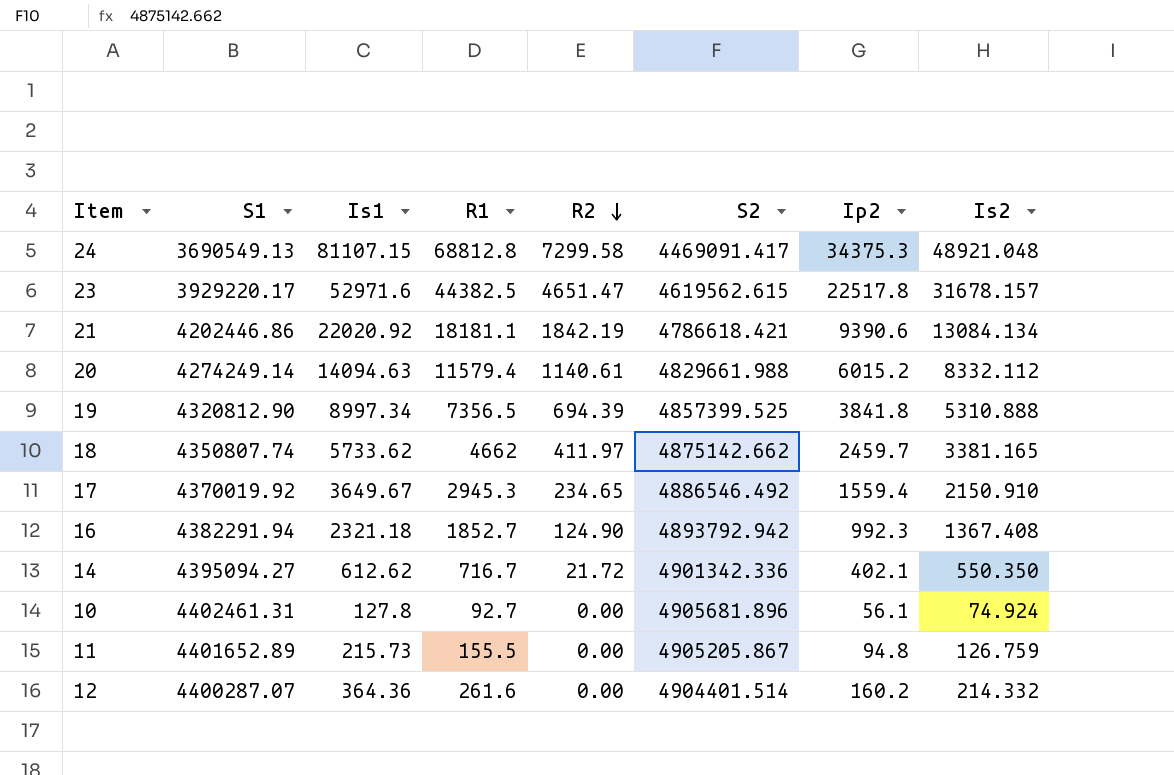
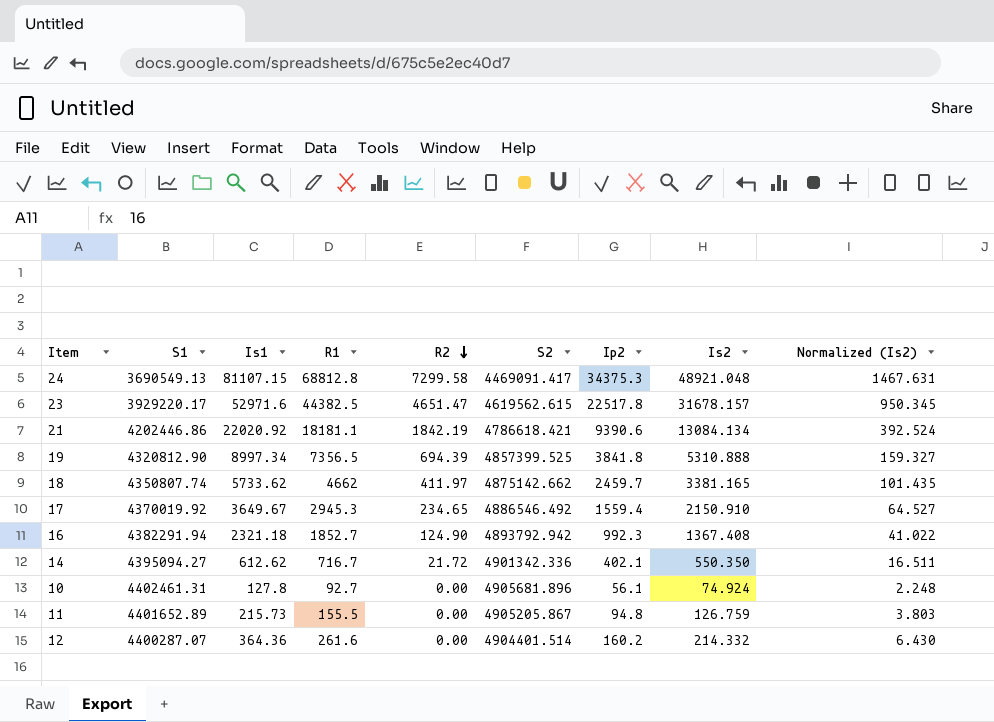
column Normalized (Is2) | formula: none -> [Is2] * 0.03
row 20: 4274249.14 | 14094.63 | 11579.4 | 1140.61 | 4829661.988 | 6015.2 | 8332.112 -> none

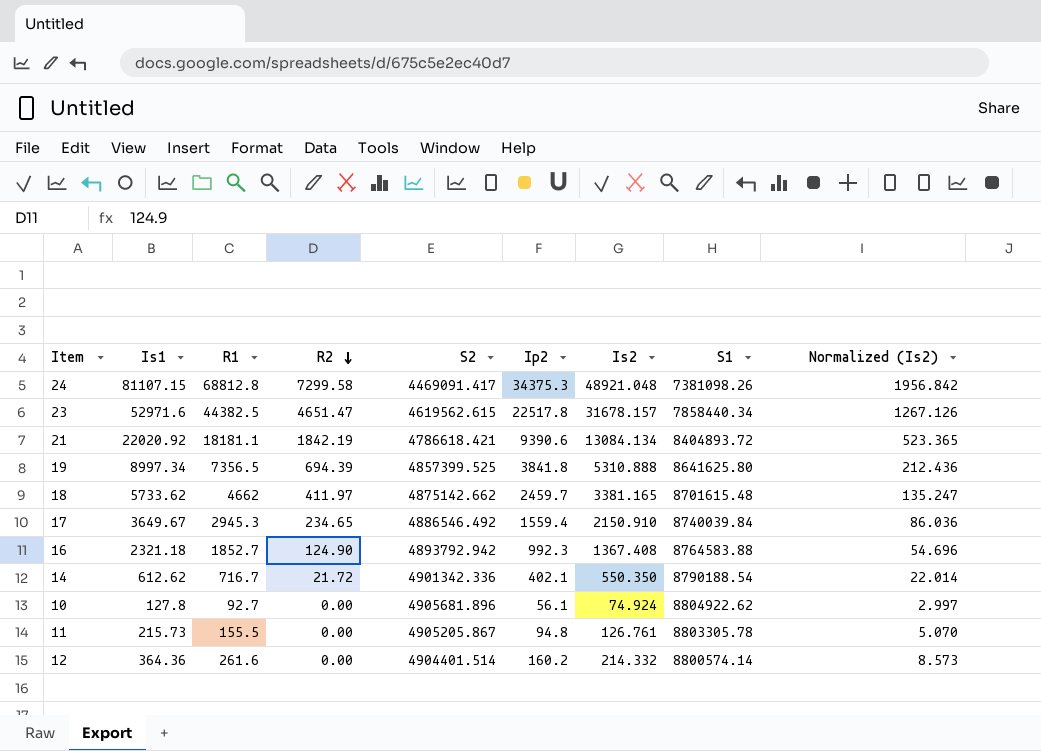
column S1 | position: 2 -> 8
column Normalized (Is2) | formula: [Is2] * 0.03 -> [Is2] * 0.04
24 | S1: 3690549.13 -> 7381098.26
23 | S1: 3929220.17 -> 7858440.34
21 | S1: 4202446.86 -> 8404893.72
19 | S1: 4320812.90 -> 8641625.80
18 | S1: 4350807.74 -> 8701615.48
17 | S1: 4370019.92 -> 8740039.84
16 | S1: 4382291.94 -> 8764583.88
14 | S1: 4395094.27 -> 8790188.54
10 | S1: 4402461.31 -> 8804922.62
11 | Is2: 126.759 -> 126.761
11 | S1: 4401652.89 -> 8803305.78
12 | S1: 4400287.07 -> 8800574.14

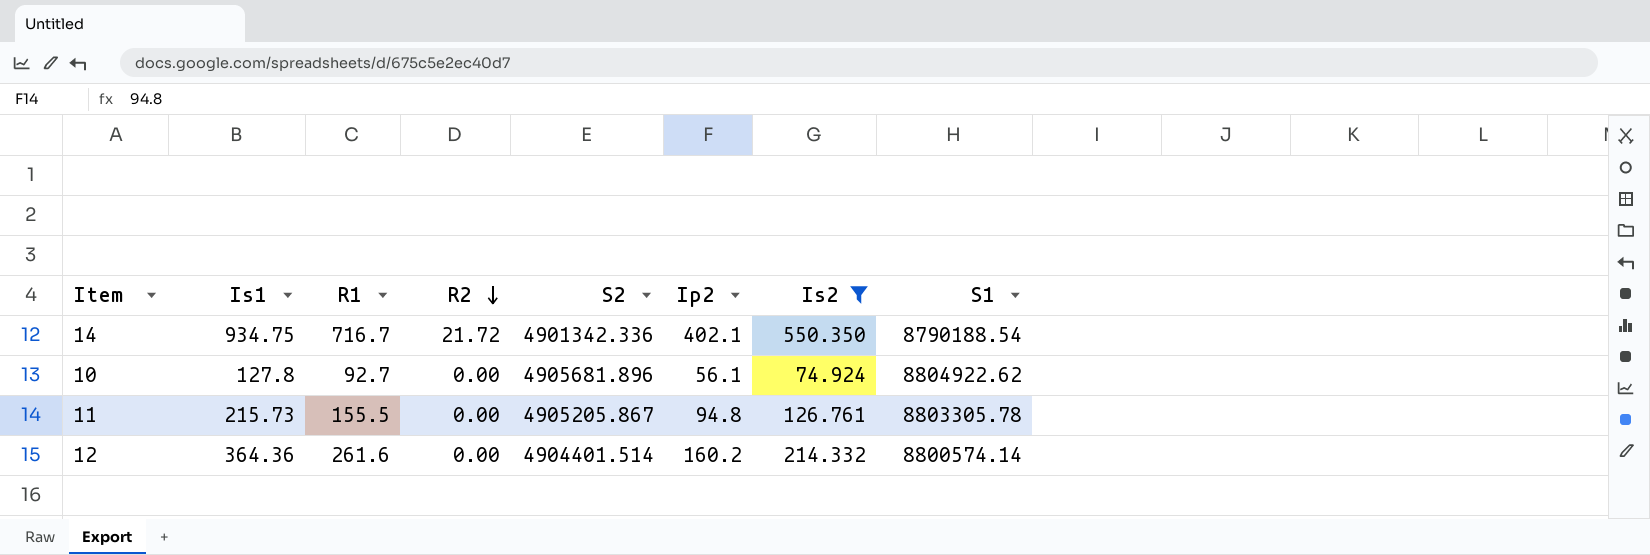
filter: none -> Is2 <= 550.350
column Normalized (Is2) | formula: [Is2] * 0.04 -> none
14 | Is1: 612.62 -> 934.75

